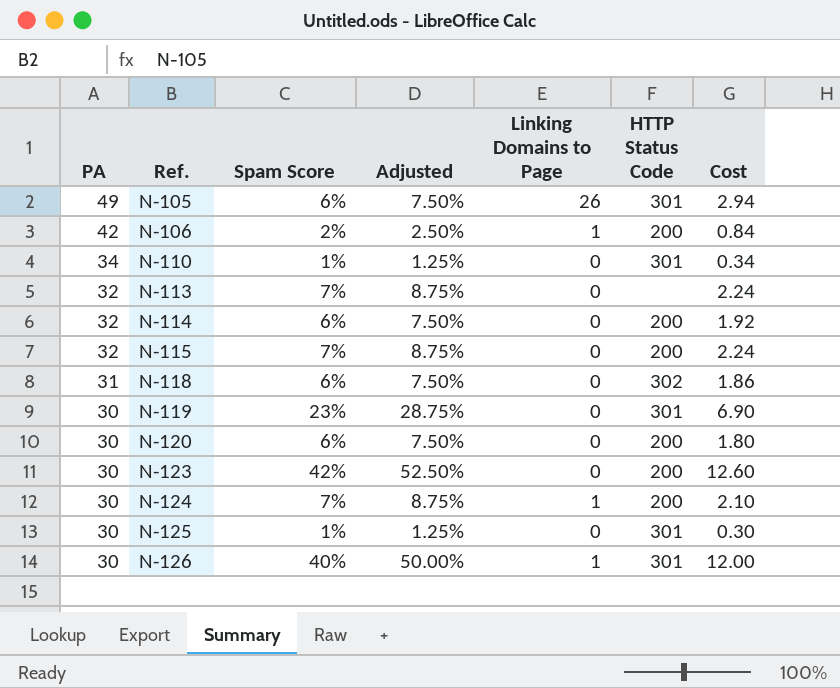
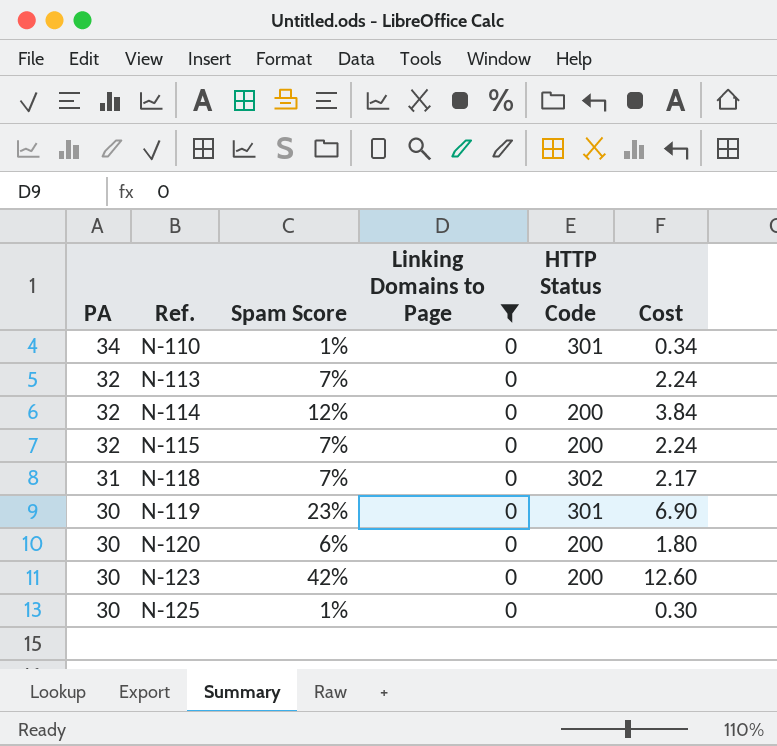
filter: none -> Linking Domains to Page = 0
column Adjusted | formula: [Spam Score] * 1.25 -> none
N-114 | Spam Score: 6% -> 12%
N-114 | Cost: 1.92 -> 3.84
N-118 | Spam Score: 6% -> 7%
N-118 | Cost: 1.86 -> 2.17
N-125 | HTTP Status Code: 301 -> none

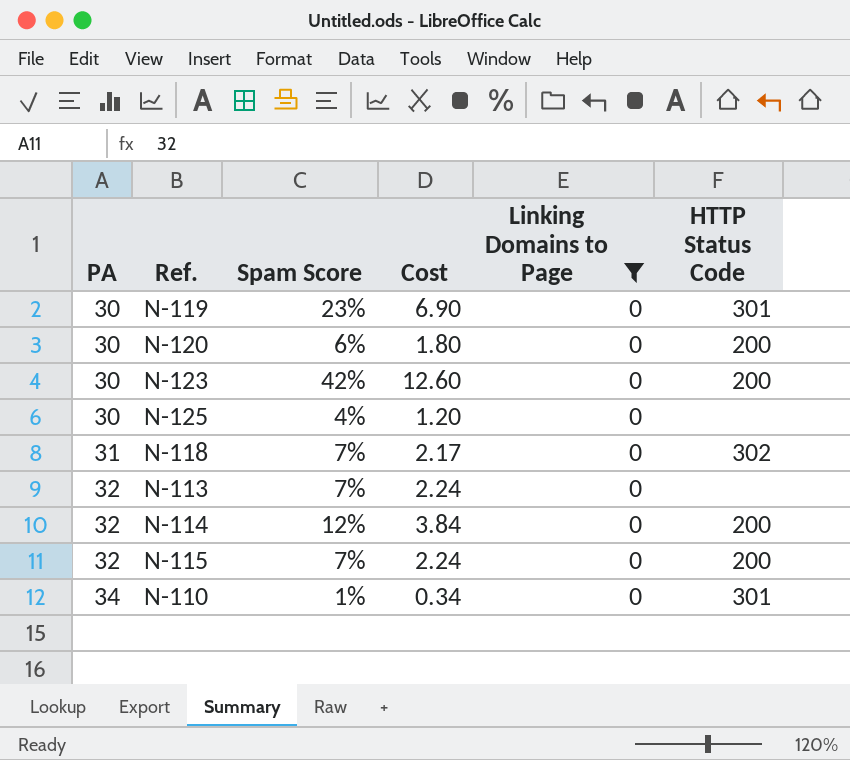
row order: PA descending -> PA ascending
column Cost | position: 6 -> 4
N-125 | Spam Score: 1% -> 4%
N-125 | Cost: 0.30 -> 1.20

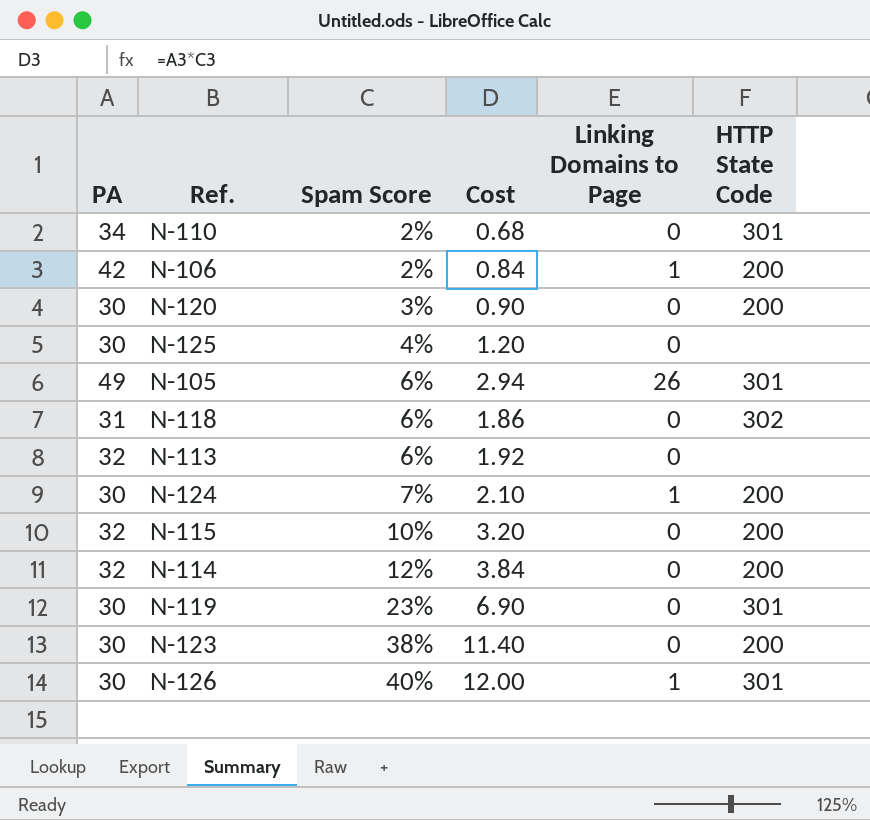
filter: Linking Domains to Page = 0 -> none
row order: PA ascending -> Spam Score ascending
column name: HTTP Status Code -> HTTP State Code
N-110 | Spam Score: 1% -> 2%
N-110 | Cost: 0.34 -> 0.68
N-120 | Spam Score: 6% -> 3%
N-120 | Cost: 1.80 -> 0.90
N-118 | Spam Score: 7% -> 6%
N-118 | Cost: 2.17 -> 1.86
N-113 | Spam Score: 7% -> 6%
N-113 | Cost: 2.24 -> 1.92
N-115 | Spam Score: 7% -> 10%
N-115 | Cost: 2.24 -> 3.20
N-123 | Spam Score: 42% -> 38%
N-123 | Cost: 12.60 -> 11.40

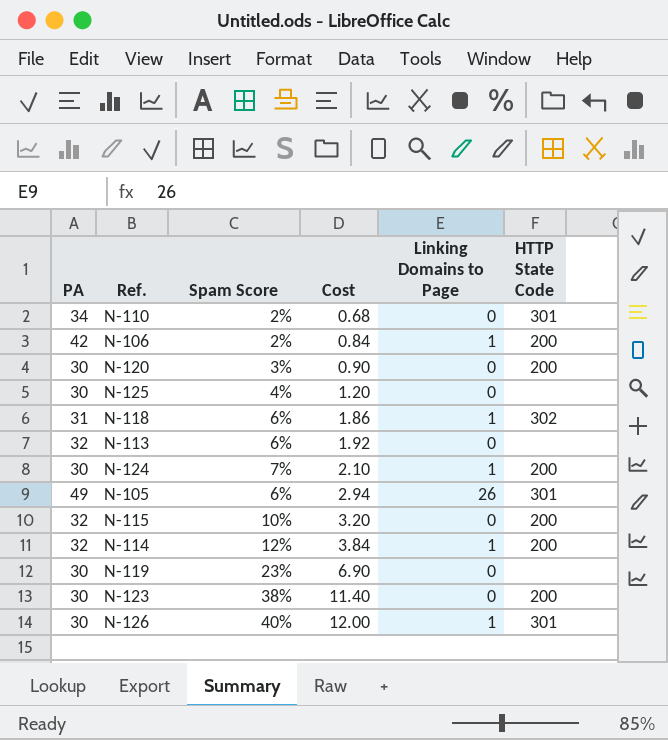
row order: Spam Score ascending -> Cost ascending
N-118 | Linking Domains to Page: 0 -> 1
N-114 | Linking Domains to Page: 0 -> 1
N-119 | HTTP State Code: 301 -> none

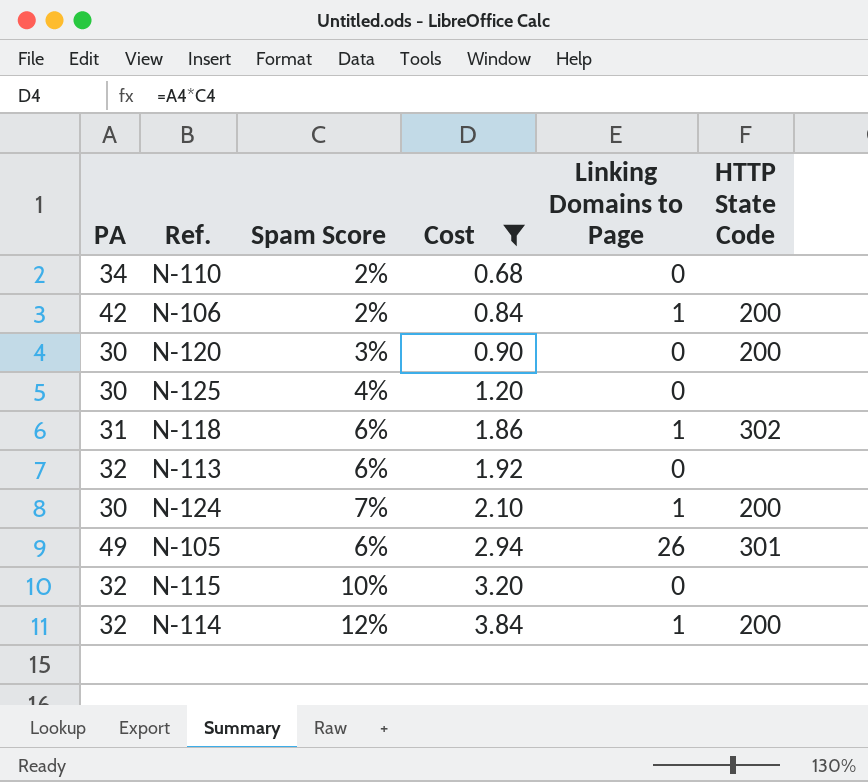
filter: none -> Cost <= 3.84
N-110 | HTTP State Code: 301 -> none
N-115 | HTTP State Code: 200 -> none

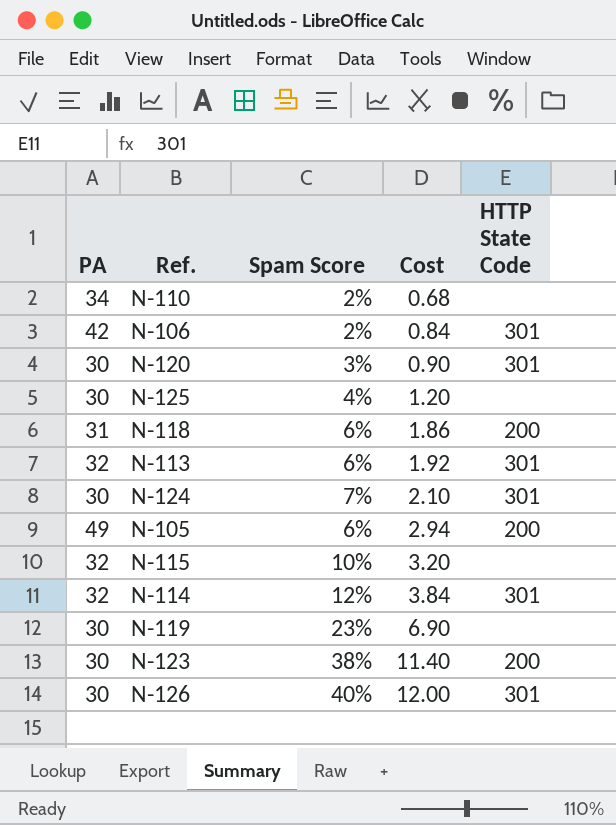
filter: Cost <= 3.84 -> none
column Linking Domains to Page | position: 5 -> none
N-106 | HTTP State Code: 200 -> 301
N-120 | HTTP State Code: 200 -> 301
N-118 | HTTP State Code: 302 -> 200
N-113 | HTTP State Code: none -> 301
N-124 | HTTP State Code: 200 -> 301
N-105 | HTTP State Code: 301 -> 200
N-114 | HTTP State Code: 200 -> 301

